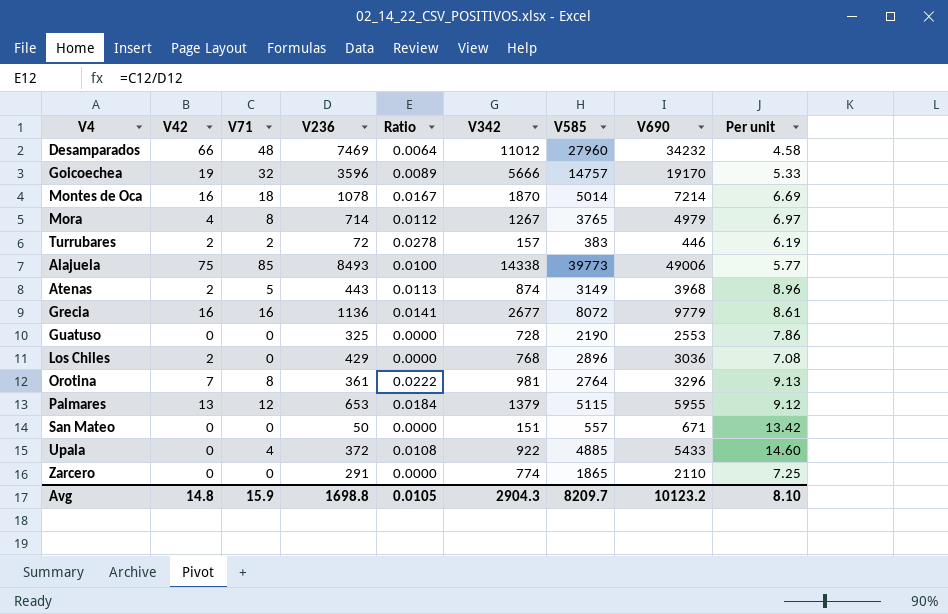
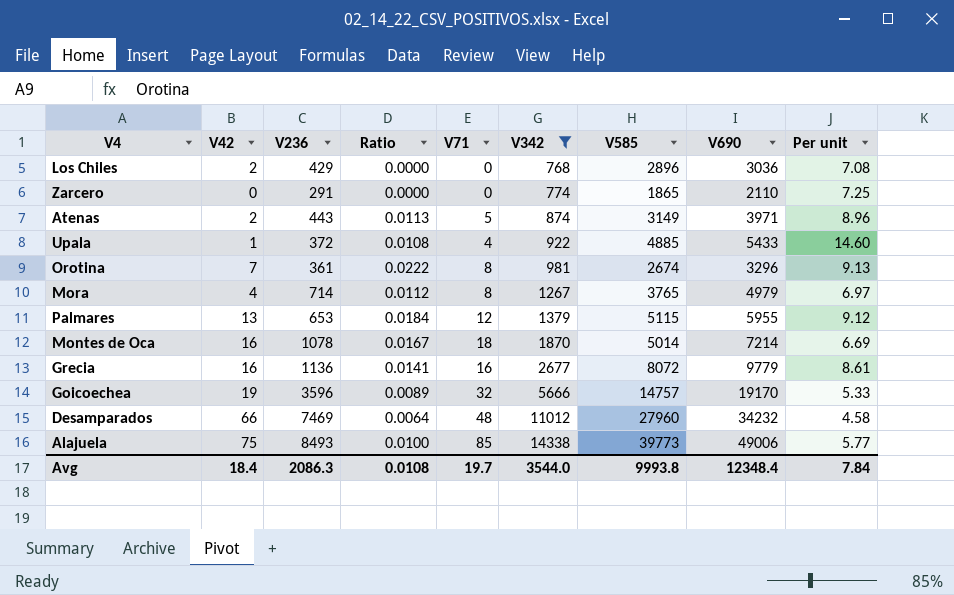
filter: none -> V342 >= 768
row order: none -> V342 ascending
column V71 | position: 3 -> 5
Atenas | V690: 3968 -> 3971
Upala | V42: 0 -> 1
Orotina | V585: 2764 -> 2674
Avg | V42: 14.8 -> 18.4
Avg | V236: 1698.8 -> 2086.3
Avg | Ratio: 0.0105 -> 0.0108
Avg | V71: 15.9 -> 19.7
Avg | V342: 2904.3 -> 3544.0
Avg | V585: 8209.7 -> 9993.8
Avg | V690: 10123.2 -> 12348.4
Avg | Per unit: 8.10 -> 7.84

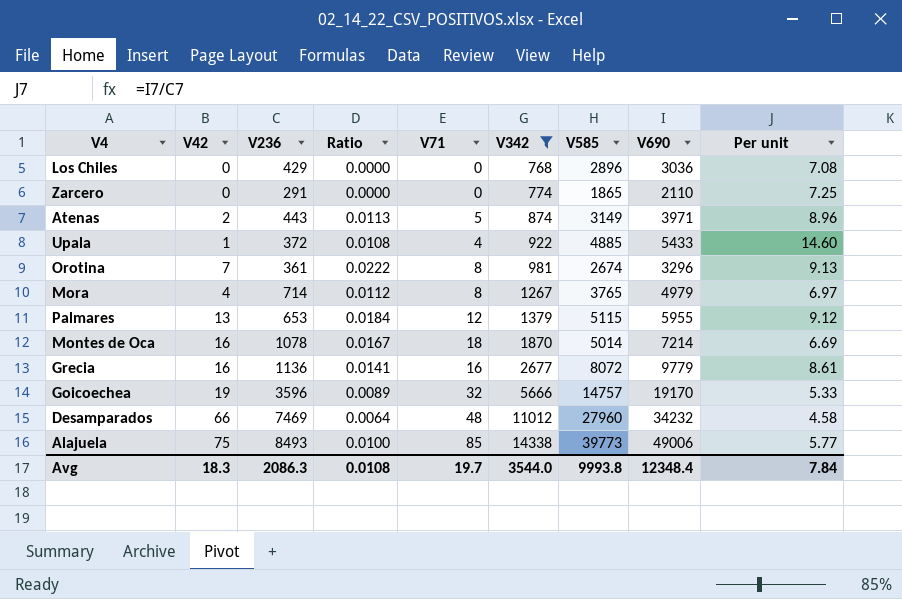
Los Chiles | V42: 2 -> 0
Avg | V42: 18.4 -> 18.3

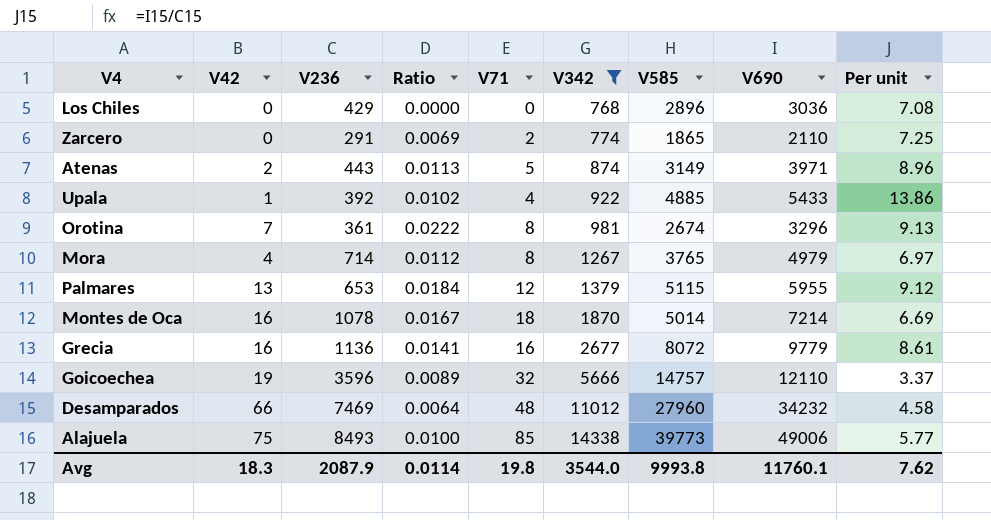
Zarcero | Ratio: 0.0000 -> 0.0069
Zarcero | V71: 0 -> 2
Upala | V236: 372 -> 392
Upala | Ratio: 0.0108 -> 0.0102
Upala | Per unit: 14.60 -> 13.86
Goicoechea | V690: 19170 -> 12110
Goicoechea | Per unit: 5.33 -> 3.37
Avg | V236: 2086.3 -> 2087.9
Avg | Ratio: 0.0108 -> 0.0114
Avg | V71: 19.7 -> 19.8
Avg | V690: 12348.4 -> 11760.1
Avg | Per unit: 7.84 -> 7.62

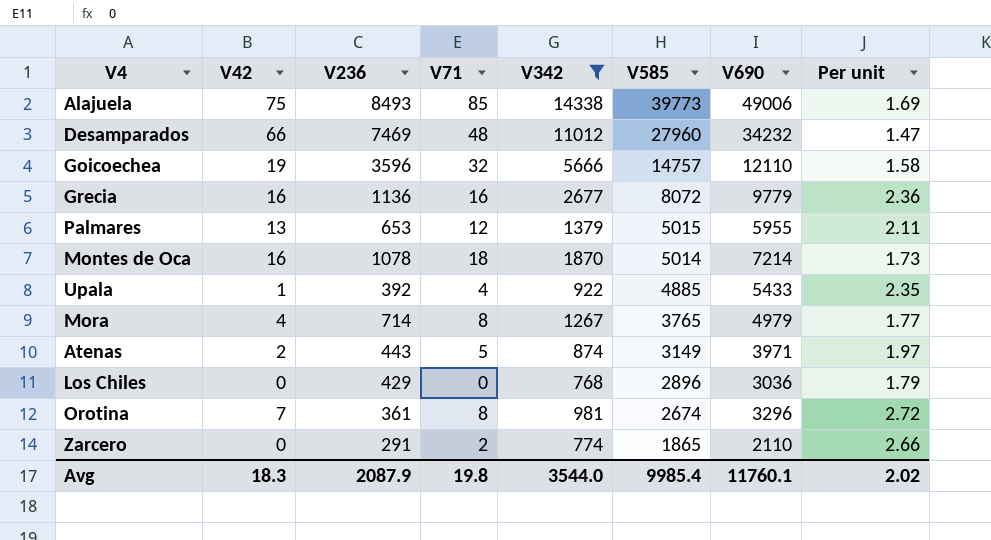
row order: V342 ascending -> V585 descending
column Ratio | formula: [V71] / [V236] -> none
column Per unit | formula: [V690] / [V236] -> [V342] / [V236]
Palmares | V585: 5115 -> 5015
Avg | V585: 9993.8 -> 9985.4
Avg | Per unit: 7.62 -> 2.02

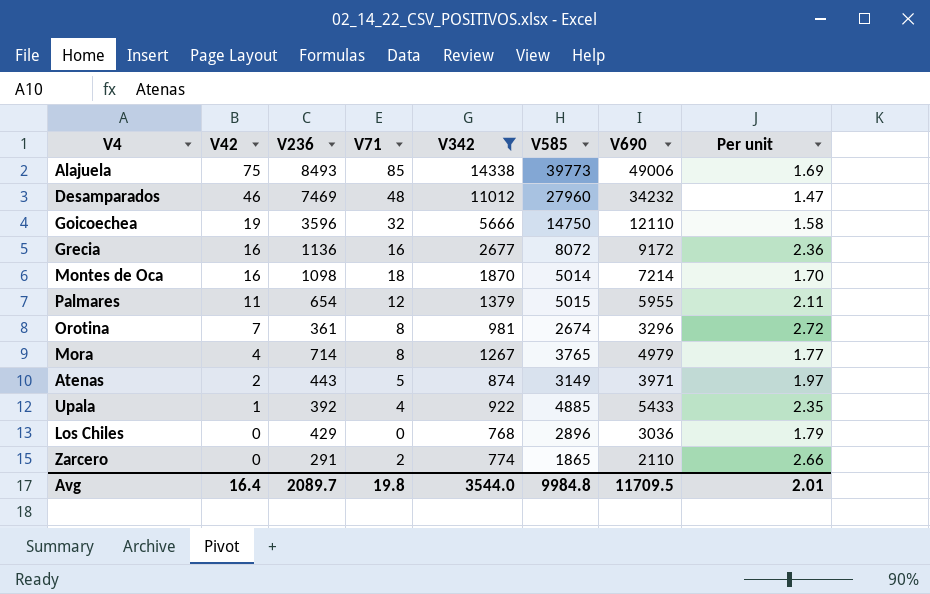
row order: V585 descending -> V42 descending
Desamparados | V42: 66 -> 46
Goicoechea | V585: 14757 -> 14750
Grecia | V690: 9779 -> 9172
Montes de Oca | V236: 1078 -> 1098
Montes de Oca | Per unit: 1.73 -> 1.70
Palmares | V42: 13 -> 11
Palmares | V236: 653 -> 654
Avg | V42: 18.3 -> 16.4
Avg | V236: 2087.9 -> 2089.7
Avg | V585: 9985.4 -> 9984.8
Avg | V690: 11760.1 -> 11709.5
Avg | Per unit: 2.02 -> 2.01

